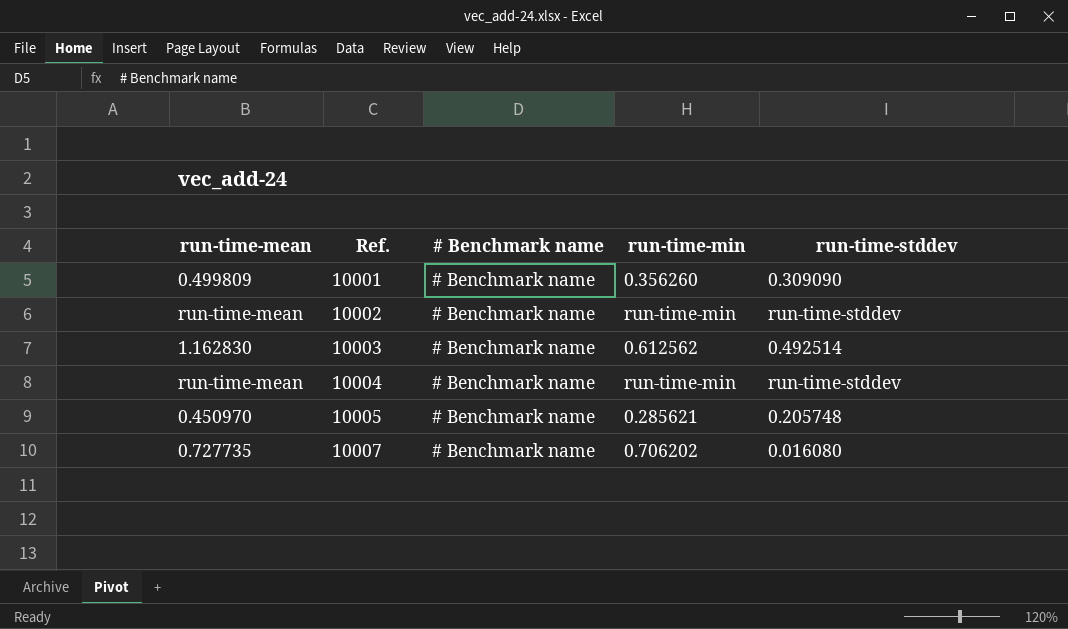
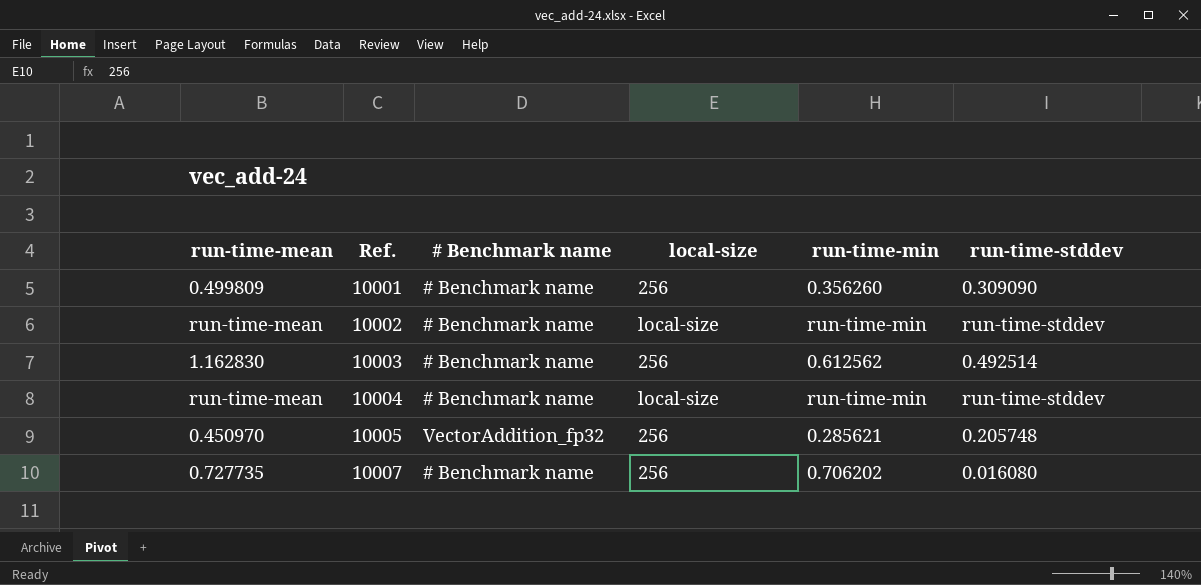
column local-size | position: none -> 4
10005 | # Benchmark name: # Benchmark name -> VectorAddition_fp32

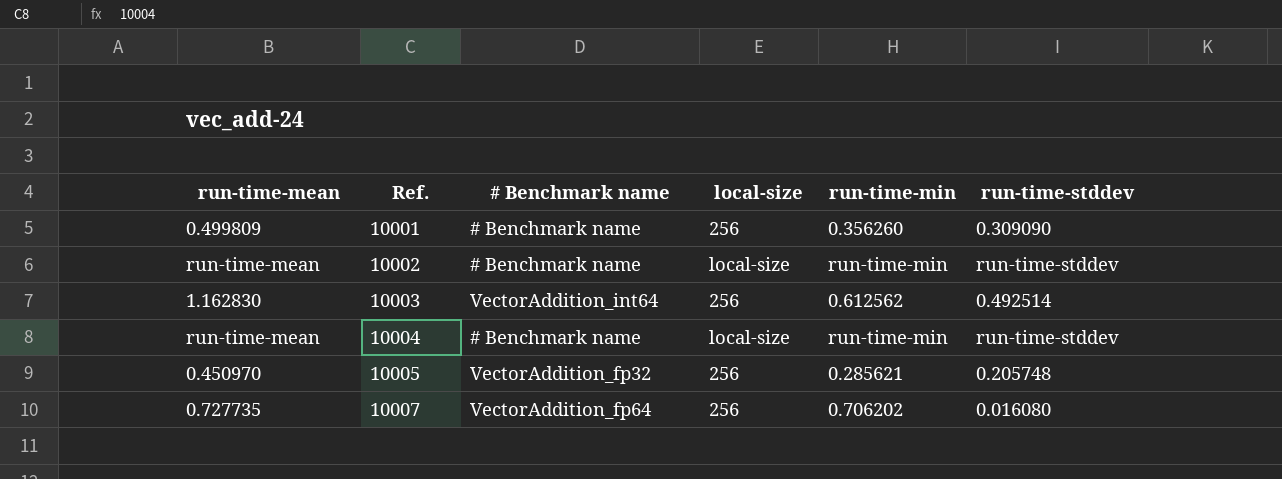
10003 | # Benchmark name: # Benchmark name -> VectorAddition_int64
10007 | # Benchmark name: # Benchmark name -> VectorAddition_fp64

